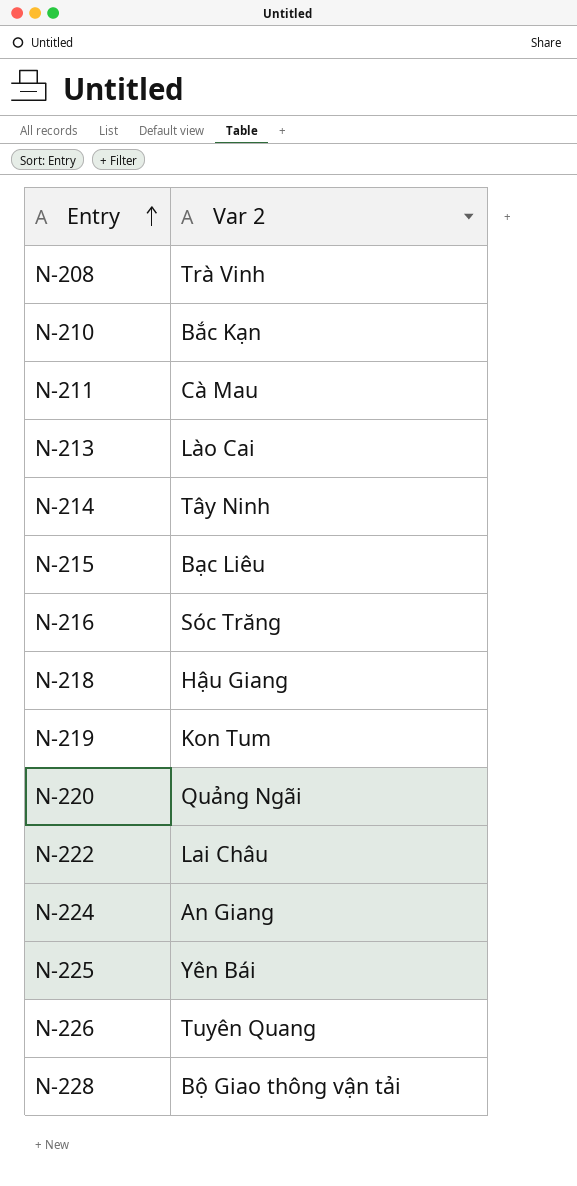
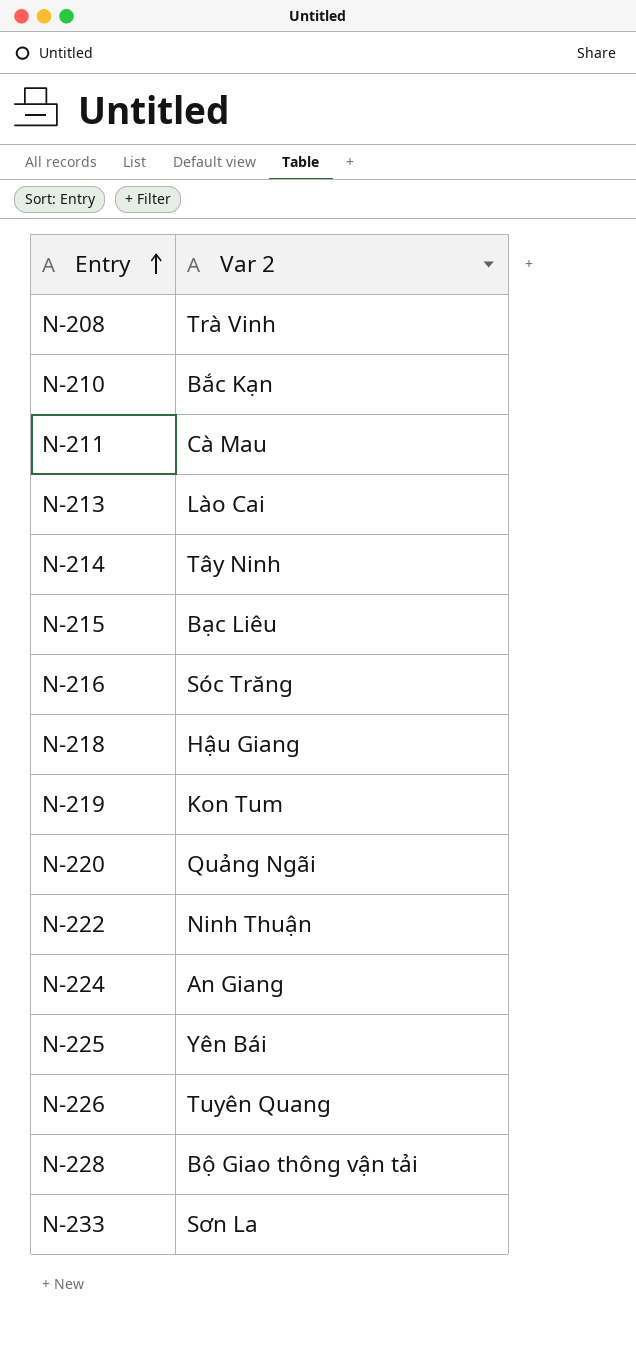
N-222 | Var 2: Lai Châu -> Ninh Thuận
row N-233: none -> Sơn La

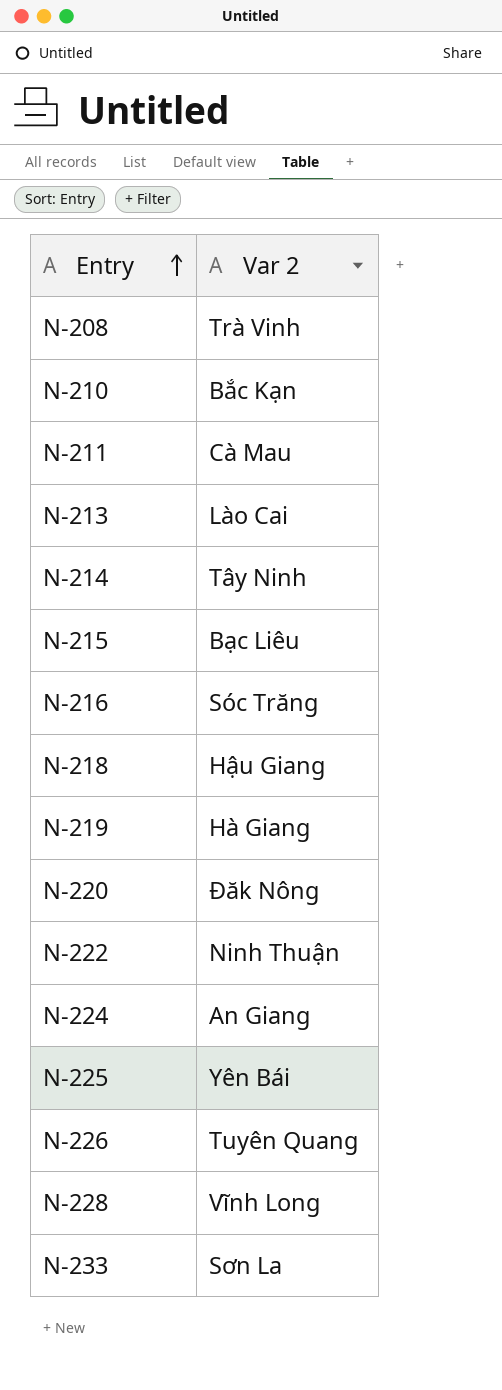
N-219 | Var 2: Kon Tum -> Hà Giang
N-220 | Var 2: Quảng Ngãi -> Đăk Nông
N-228 | Var 2: Bộ Giao thông vận tải -> Vĩnh Long

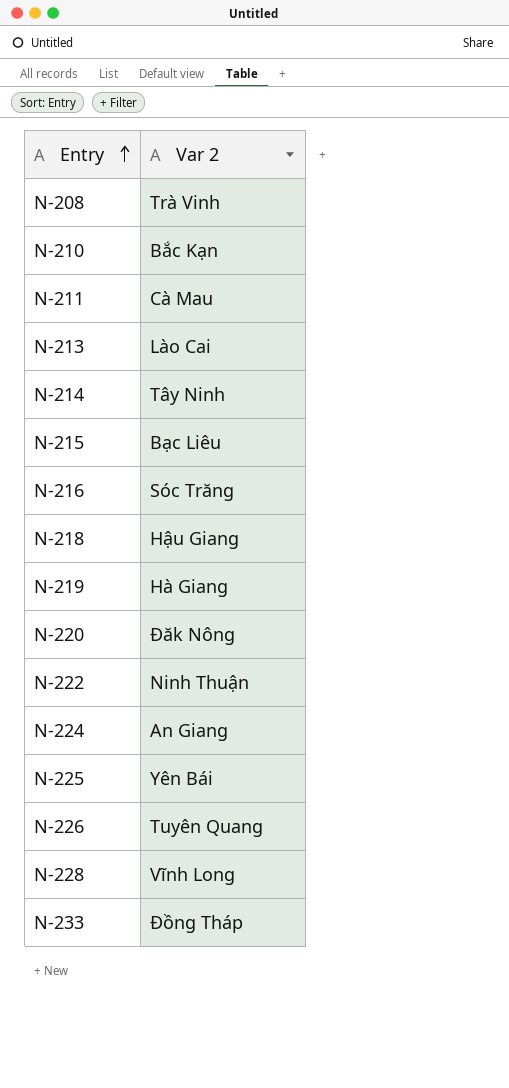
N-233 | Var 2: Sơn La -> Đồng Tháp

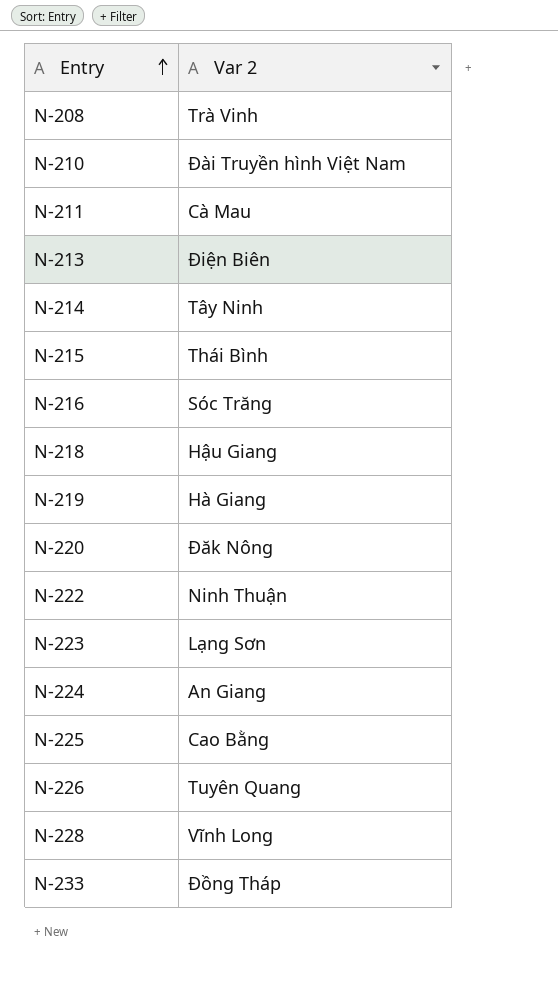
N-210 | Var 2: Bắc Kạn -> Đài Truyền hình Việt Nam
N-213 | Var 2: Lào Cai -> Điện Biên
N-215 | Var 2: Bạc Liêu -> Thái Bình
row N-223: none -> Lạng Sơn
N-225 | Var 2: Yên Bái -> Cao Bằng

